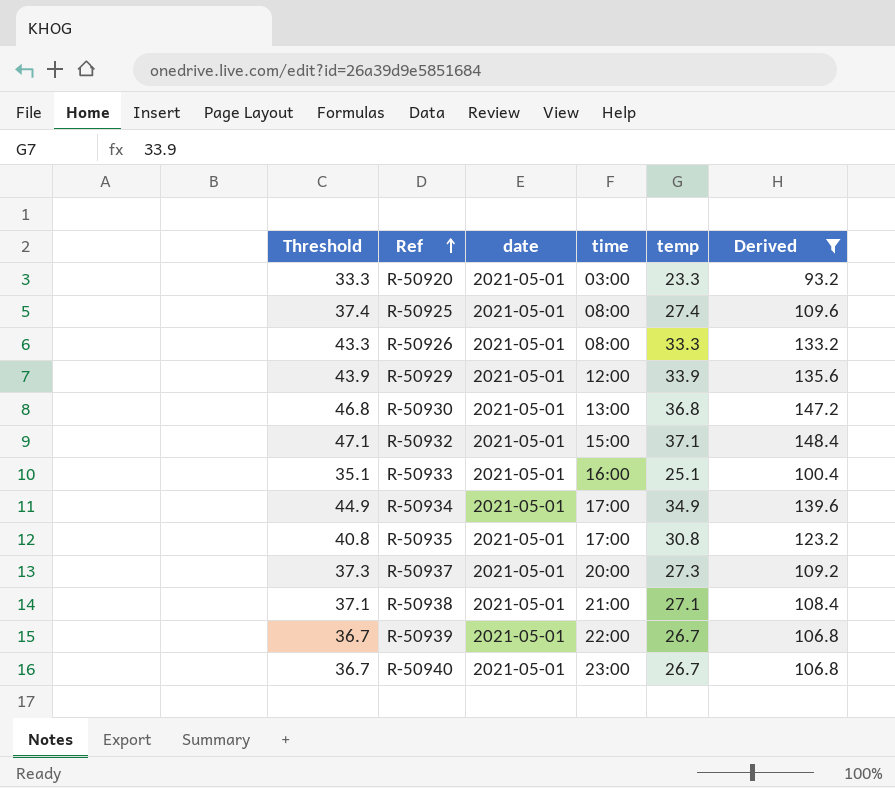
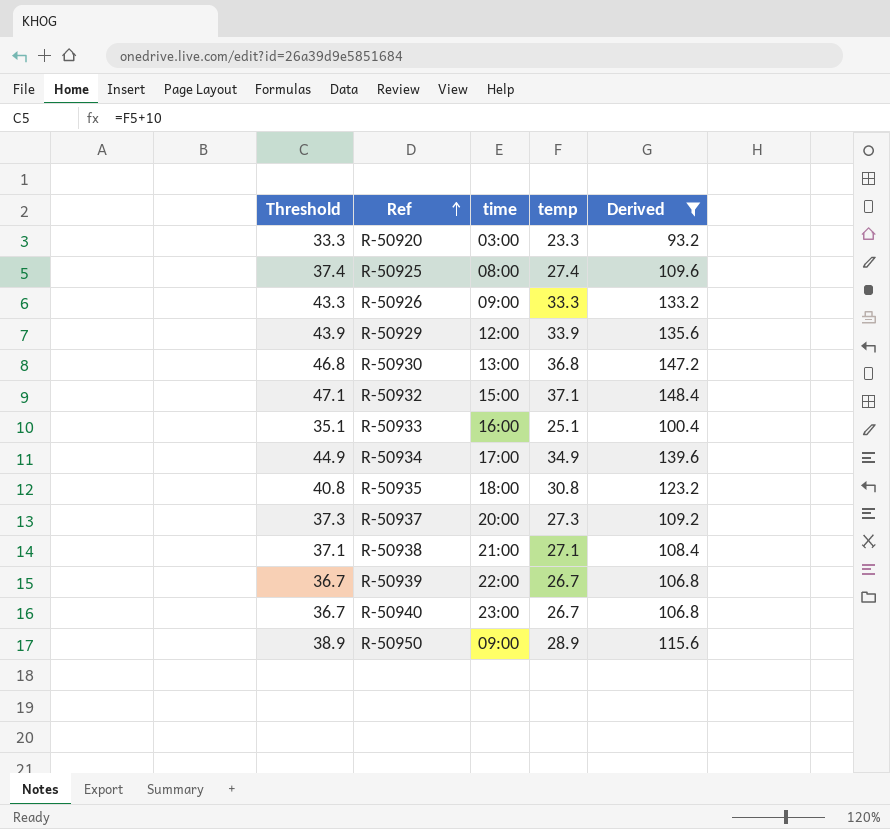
column date | position: 3 -> none
R-50926 | time: 08:00 -> 09:00
R-50935 | time: 17:00 -> 18:00
row R-50950: none -> 38.9 | 09:00 | 28.9 | 115.6

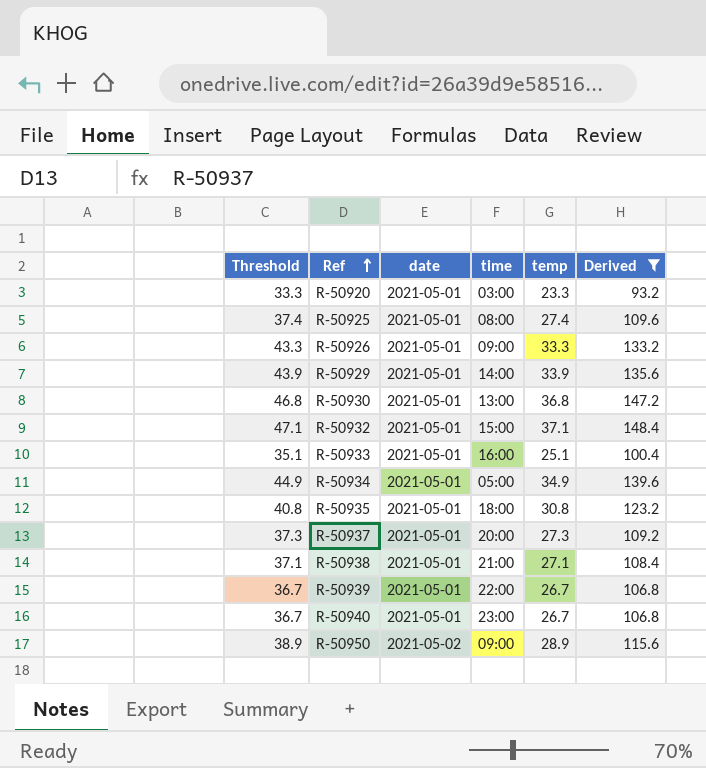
column date | position: none -> 3
R-50929 | time: 12:00 -> 14:00
R-50934 | time: 17:00 -> 05:00

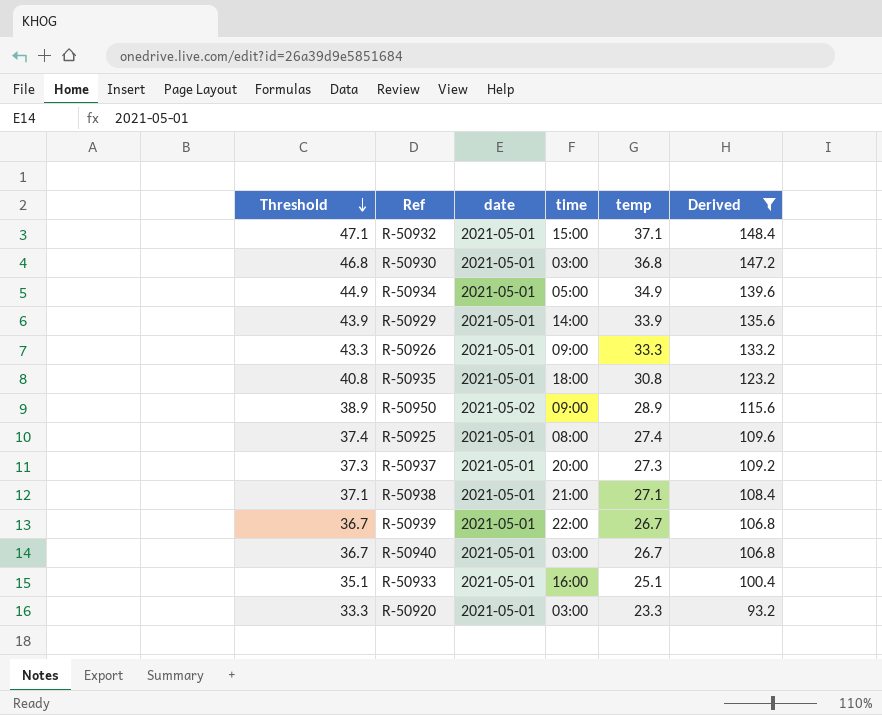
row order: Ref ascending -> Threshold descending
R-50930 | time: 13:00 -> 03:00
R-50940 | time: 23:00 -> 03:00

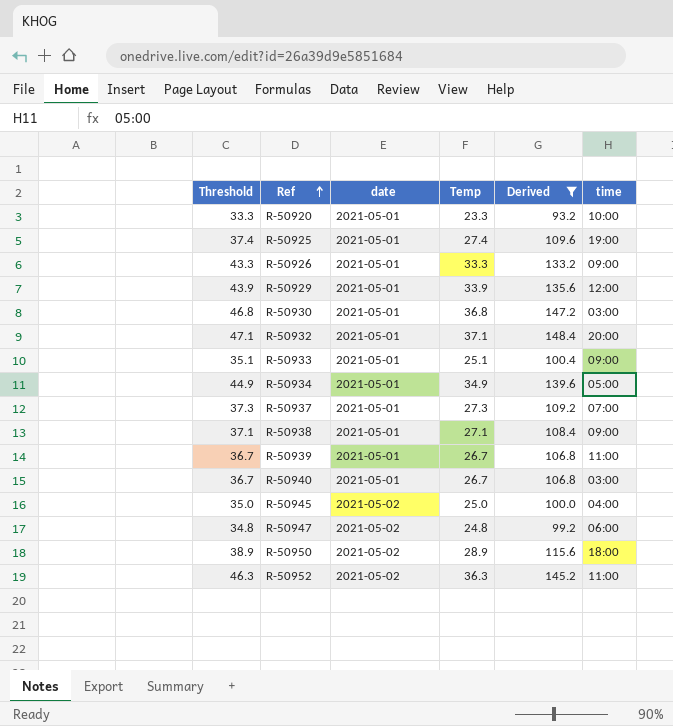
row order: Threshold descending -> Ref ascending
column name: temp -> Temp
column time | position: 4 -> 6
row R-50935: 40.8 | 2021-05-01 | 18:00 | 30.8 | 123.2 -> none
R-50920 | time: 03:00 -> 10:00
R-50925 | time: 08:00 -> 19:00
R-50929 | time: 14:00 -> 12:00
R-50932 | time: 15:00 -> 20:00
R-50933 | time: 16:00 -> 09:00
R-50937 | time: 20:00 -> 07:00
R-50938 | time: 21:00 -> 09:00
R-50939 | time: 22:00 -> 11:00
row R-50945: none -> 35.0 | 2021-05-02 | 25.0 | 100.0 | 04:00
row R-50947: none -> 34.8 | 2021-05-02 | 24.8 | 99.2 | 06:00
R-50950 | time: 09:00 -> 18:00
row R-50952: none -> 46.3 | 2021-05-02 | 36.3 | 145.2 | 11:00

